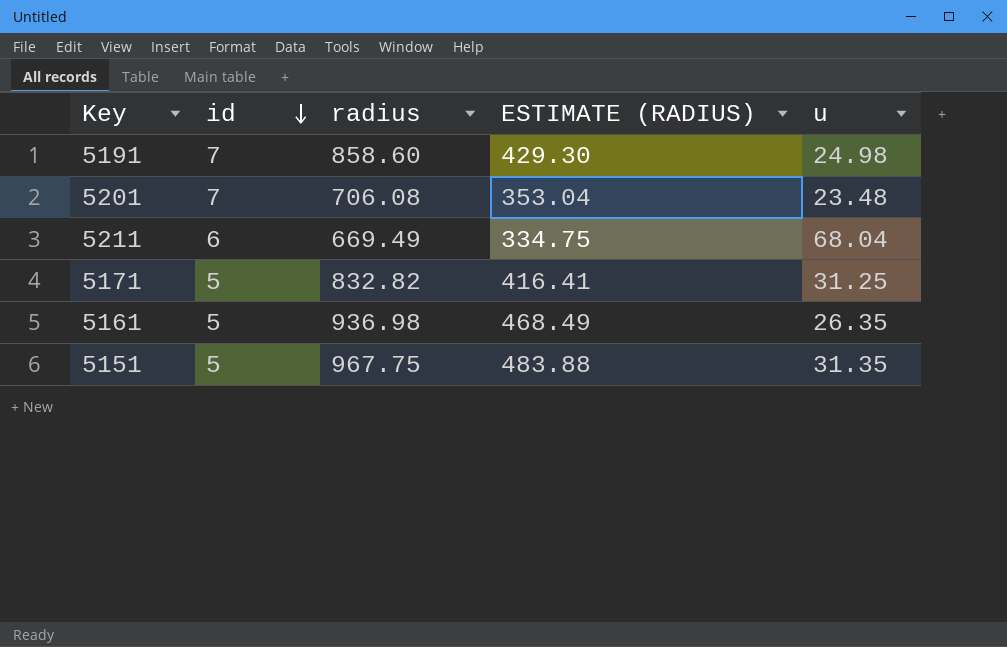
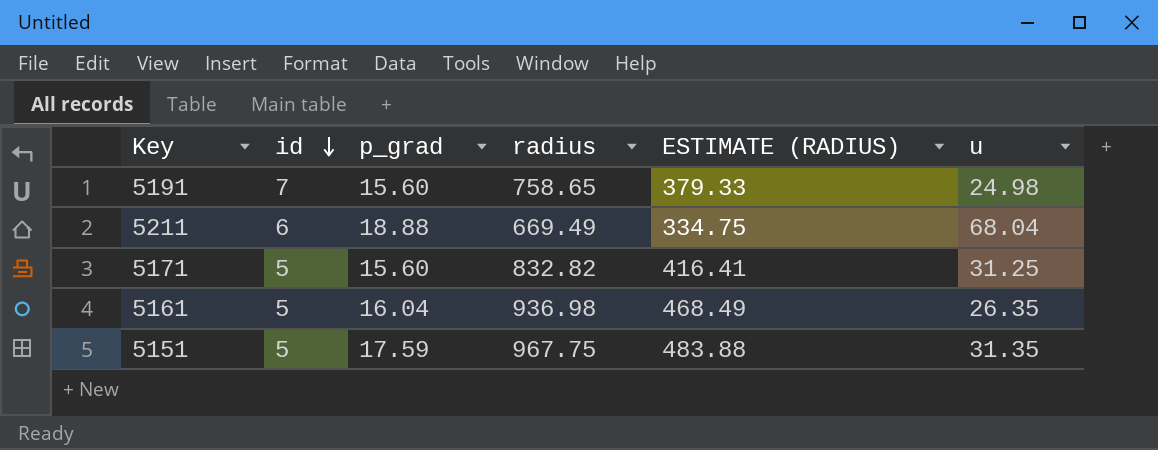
column p_grad | position: none -> 3
row 5201: 7 | 706.08 | 353.04 | 23.48 -> none
5191 | radius: 858.60 -> 758.65
5191 | ESTIMATE (RADIUS): 429.30 -> 379.33

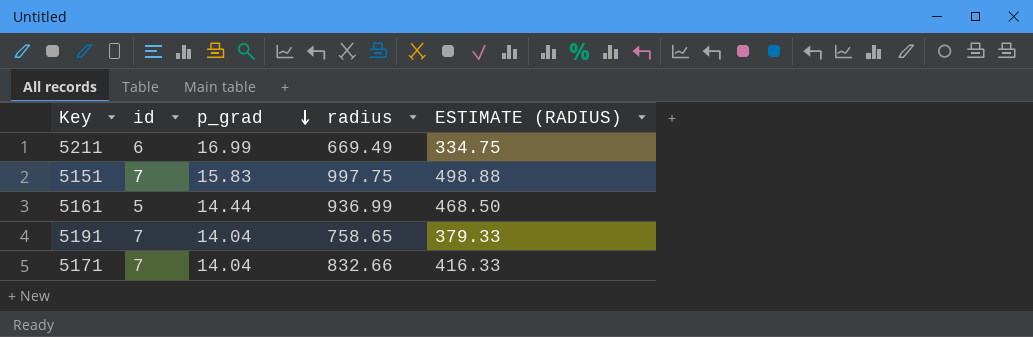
row order: id descending -> p_grad descending
column u | position: 6 -> none
5211 | p_grad: 18.88 -> 16.99
5151 | id: 5 -> 7
5151 | p_grad: 17.59 -> 15.83
5151 | radius: 967.75 -> 997.75
5151 | ESTIMATE (RADIUS): 483.88 -> 498.88
5161 | p_grad: 16.04 -> 14.44
5161 | radius: 936.98 -> 936.99
5161 | ESTIMATE (RADIUS): 468.49 -> 468.50
5191 | p_grad: 15.60 -> 14.04
5171 | id: 5 -> 7
5171 | p_grad: 15.60 -> 14.04
5171 | radius: 832.82 -> 832.66
5171 | ESTIMATE (RADIUS): 416.41 -> 416.33

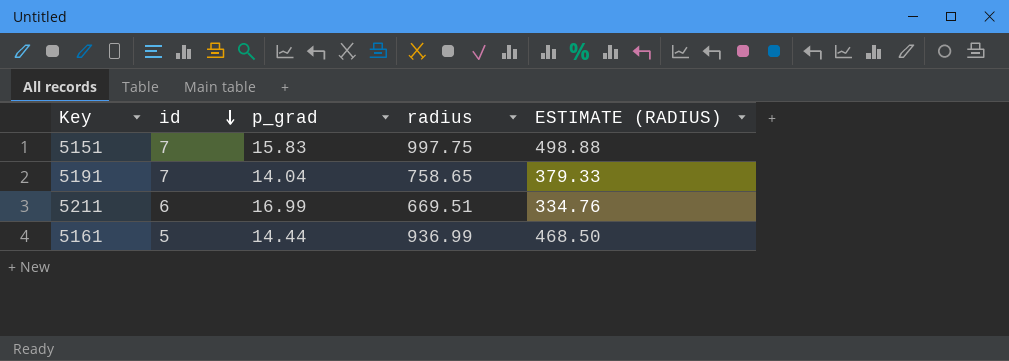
row order: p_grad descending -> id descending
row 5171: 7 | 14.04 | 832.66 | 416.33 -> none
5211 | radius: 669.49 -> 669.51
5211 | ESTIMATE (RADIUS): 334.75 -> 334.76

